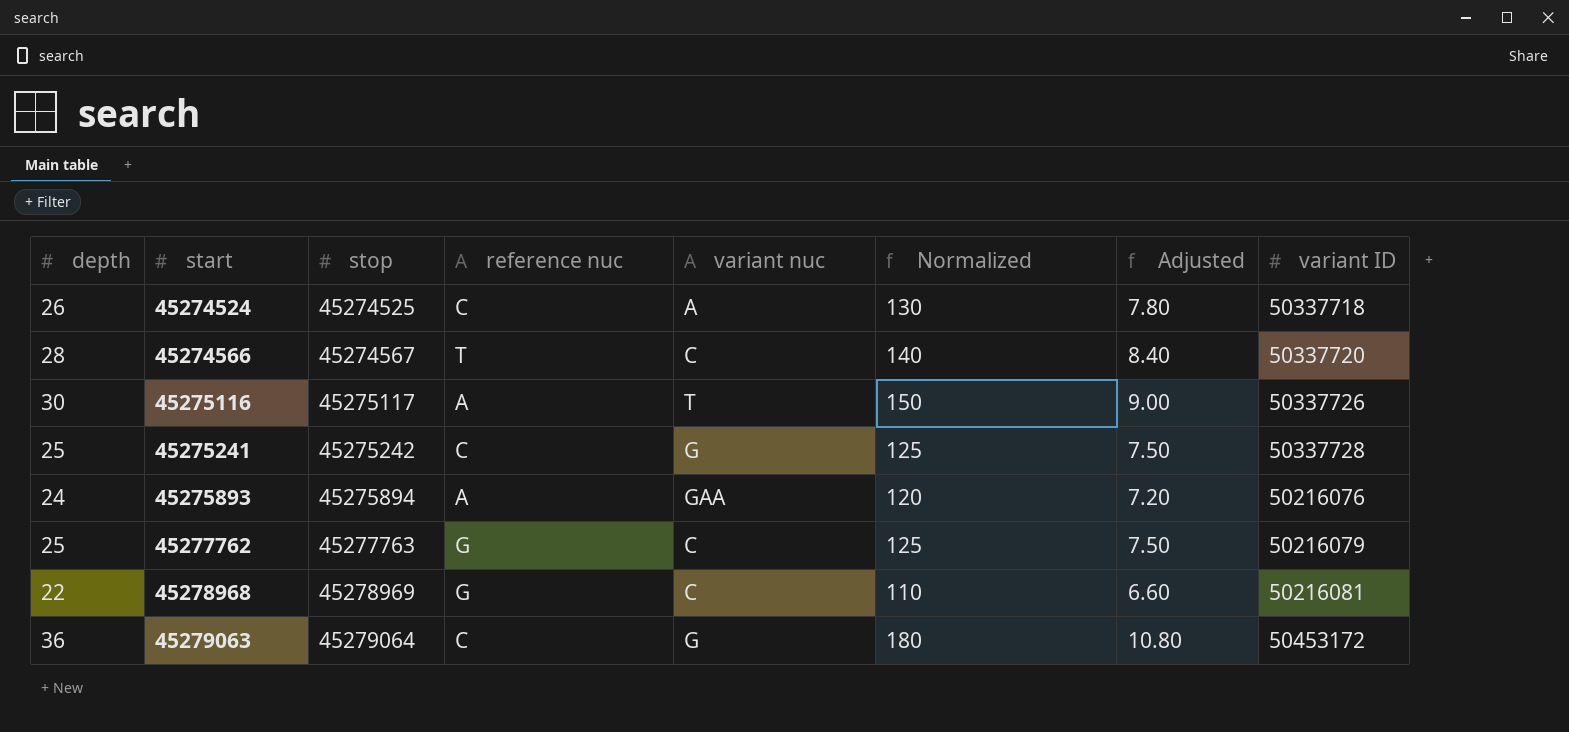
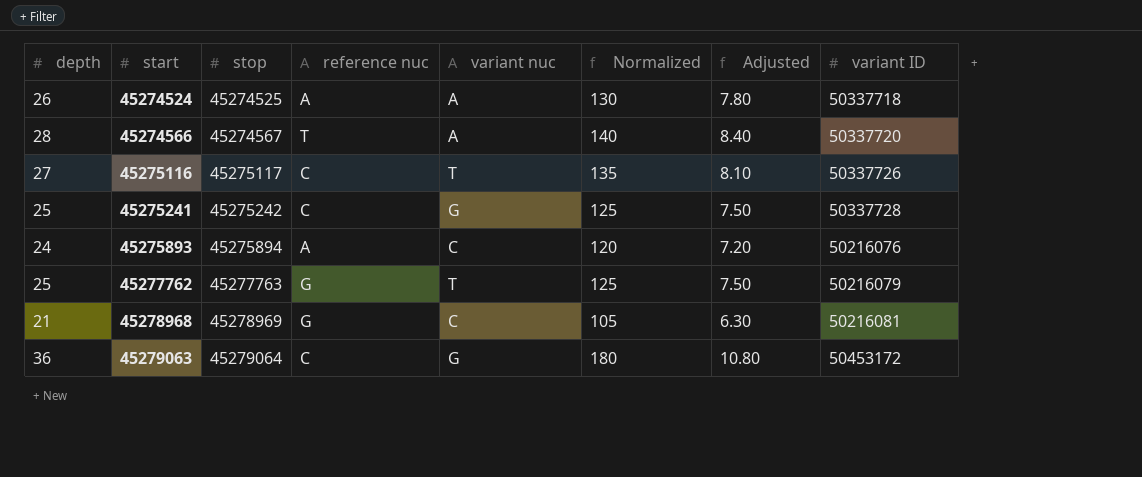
45274524 | reference nuc: C -> A
45274566 | variant nuc: C -> A
45275116 | depth: 30 -> 27
45275116 | reference nuc: A -> C
45275116 | Normalized: 150 -> 135
45275116 | Adjusted: 9.00 -> 8.10
45275893 | variant nuc: GAA -> C
45277762 | variant nuc: C -> T
45278968 | depth: 22 -> 21
45278968 | Normalized: 110 -> 105
45278968 | Adjusted: 6.60 -> 6.30

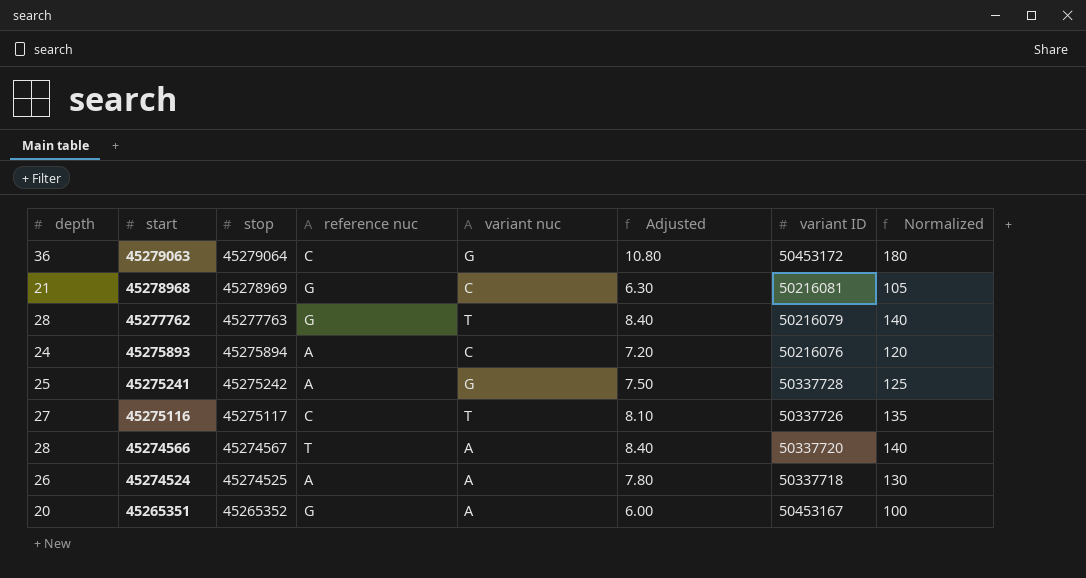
row order: start ascending -> start descending
column Normalized | position: 6 -> 8
45277762 | depth: 25 -> 28
45277762 | Adjusted: 7.50 -> 8.40
45277762 | Normalized: 125 -> 140
45275241 | reference nuc: C -> A
row 45265351: none -> 20 | 45265352 | G | A | 6.00 | 50453167 | 100

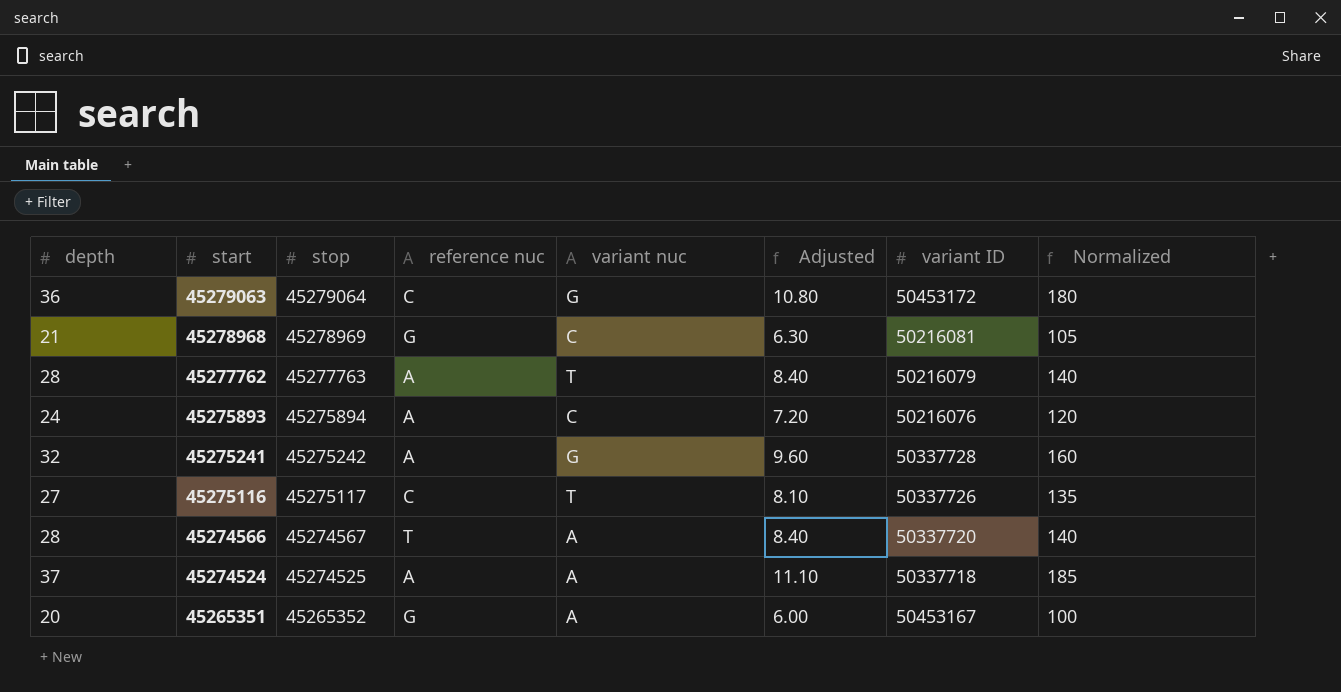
45277762 | reference nuc: G -> A
45275241 | depth: 25 -> 32
45275241 | Adjusted: 7.50 -> 9.60
45275241 | Normalized: 125 -> 160
45274524 | depth: 26 -> 37
45274524 | Adjusted: 7.80 -> 11.10
45274524 | Normalized: 130 -> 185

